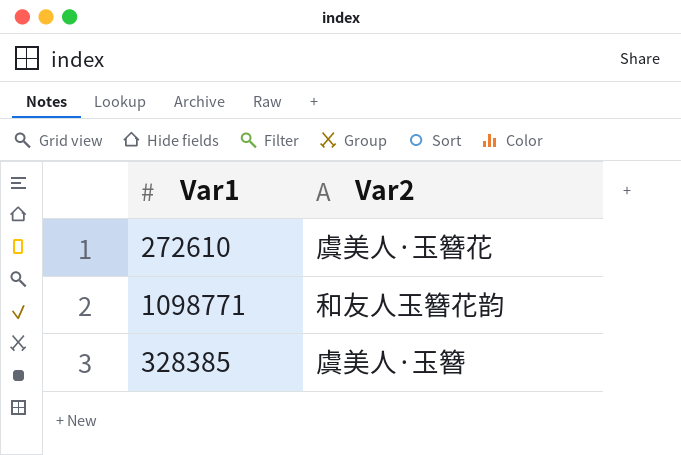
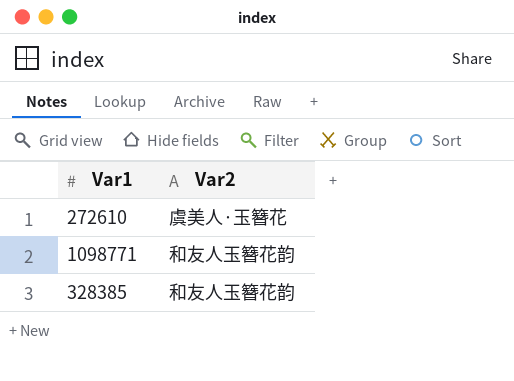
328385 | Var2: 虞美人·玉簪 -> 和友人玉簪花韵

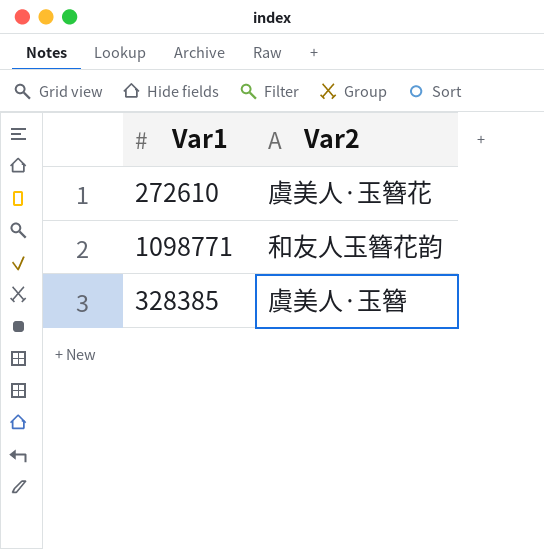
328385 | Var2: 和友人玉簪花韵 -> 虞美人·玉簪

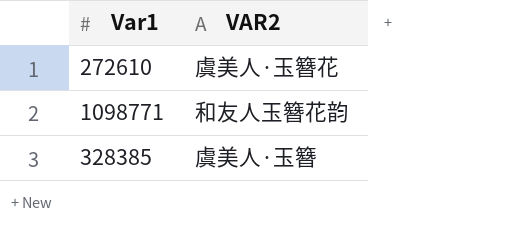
column name: Var2 -> VAR2

